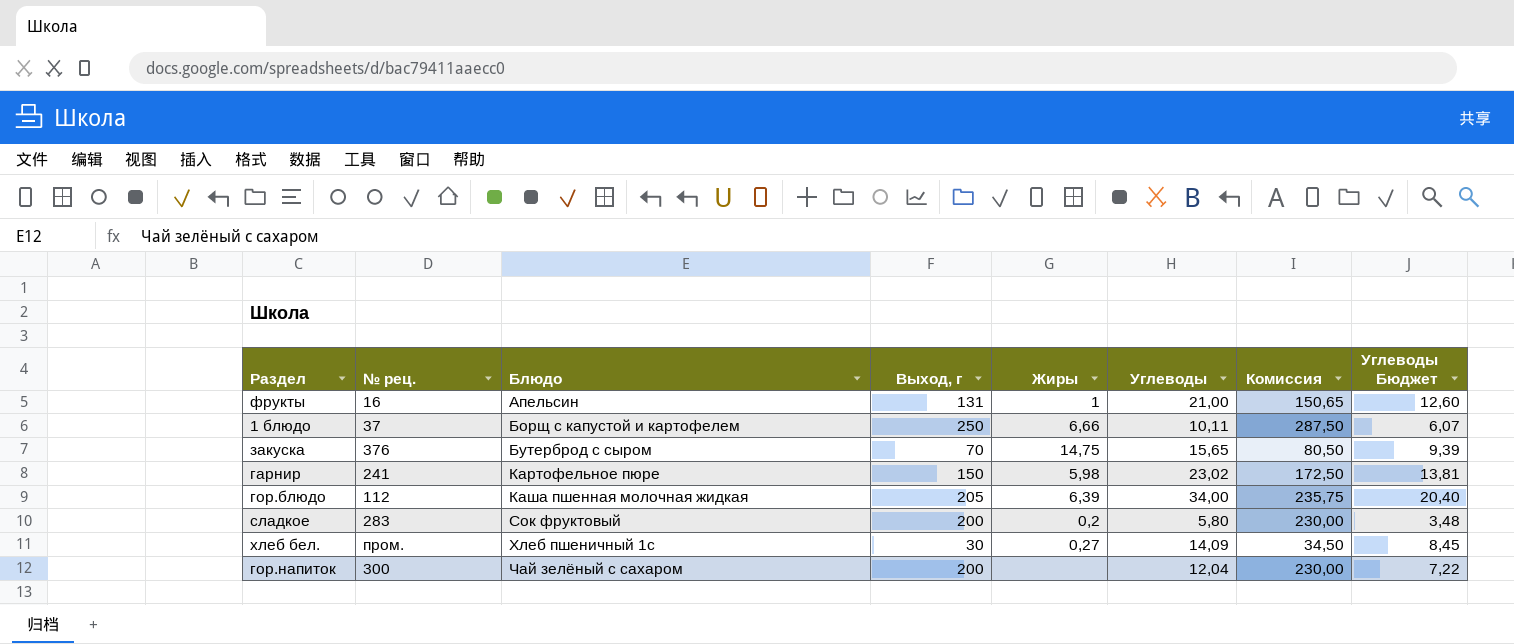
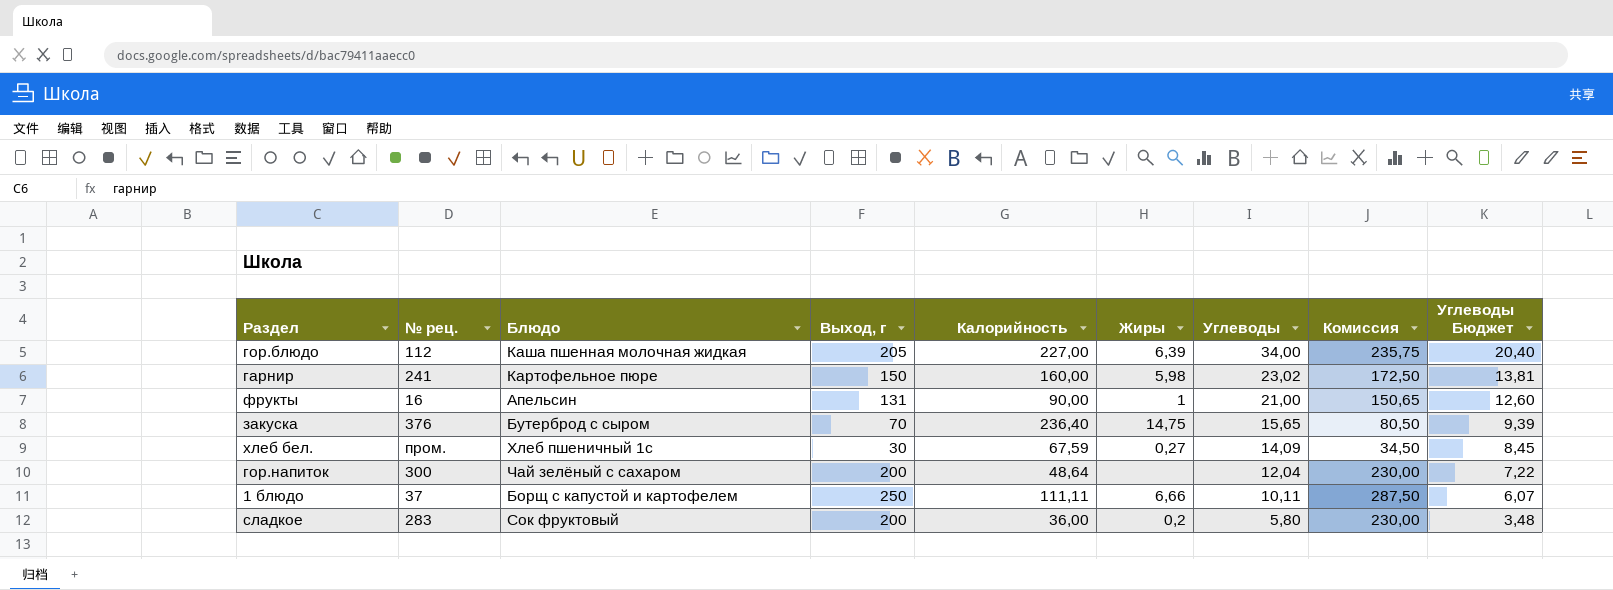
row order: Блюдо ascending -> Углеводы descending
column Калорийность | position: none -> 5

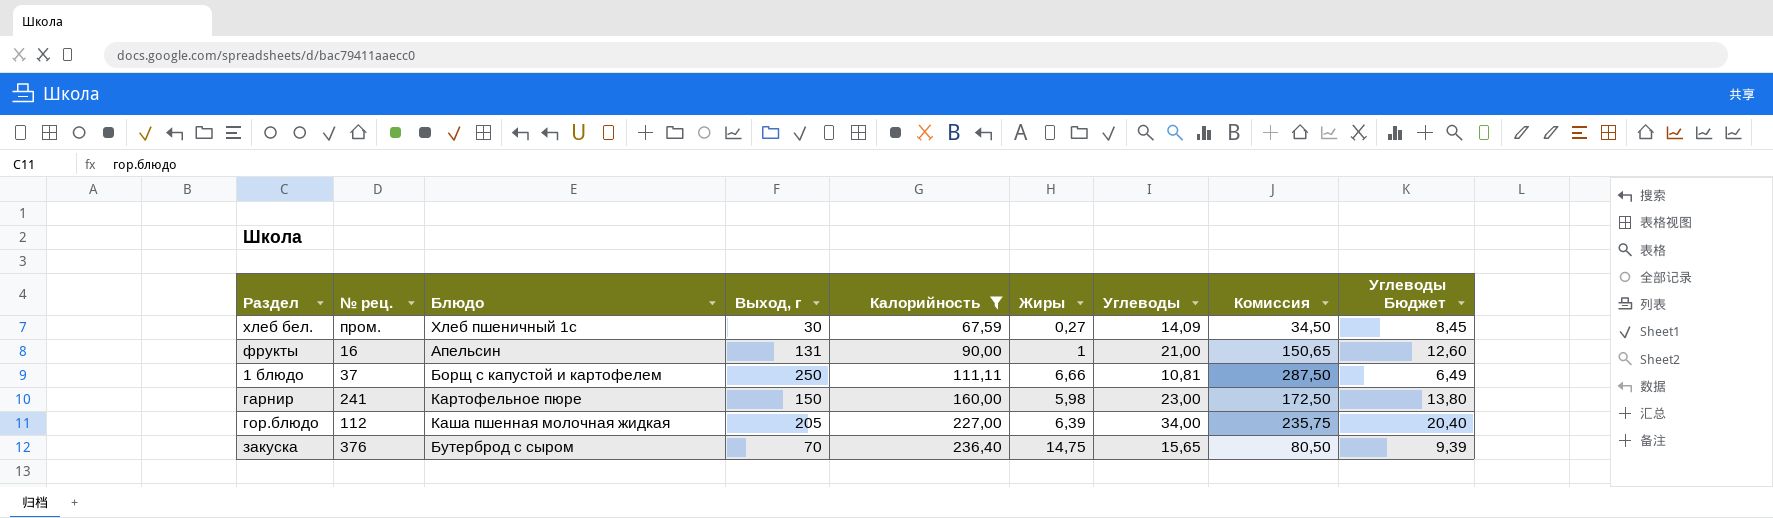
filter: none -> Калорийность >= 67,59
row order: Углеводы descending -> Калорийность ascending
1 блюдо | Углеводы: 10,11 -> 10,81
1 блюдо | Углеводы Бюджет: 6,07 -> 6,49
гарнир | Углеводы: 23,02 -> 23,00
гарнир | Углеводы Бюджет: 13,81 -> 13,80

